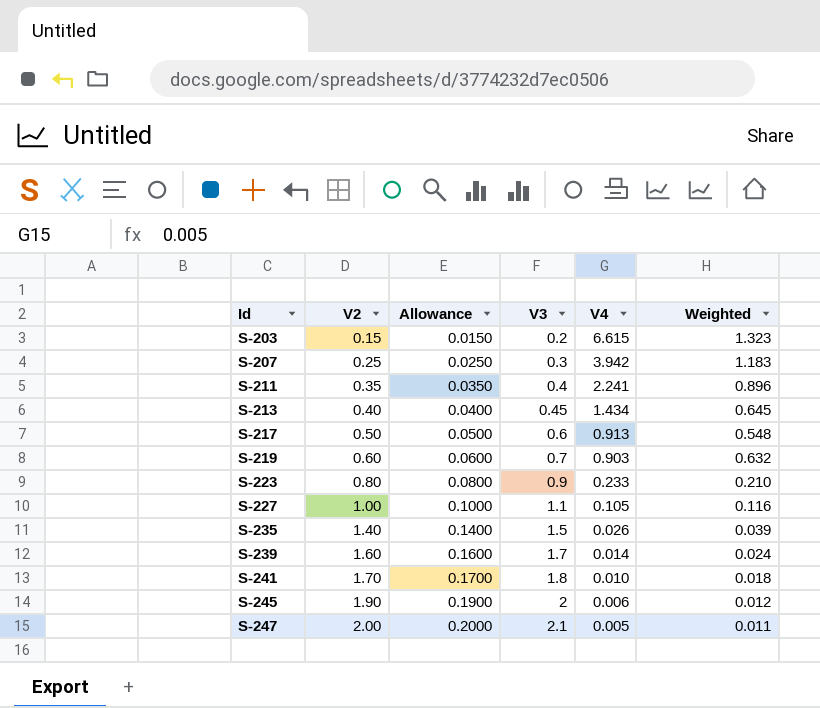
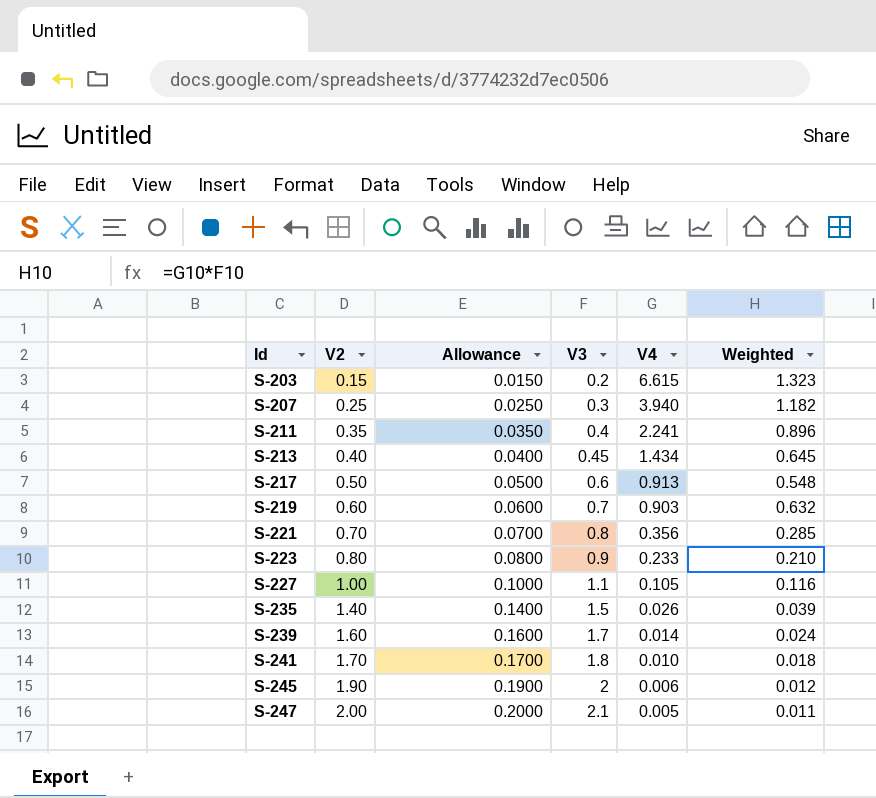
S-207 | V4: 3.942 -> 3.940
S-207 | Weighted: 1.183 -> 1.182
row S-221: none -> 0.70 | 0.0700 | 0.8 | 0.356 | 0.285

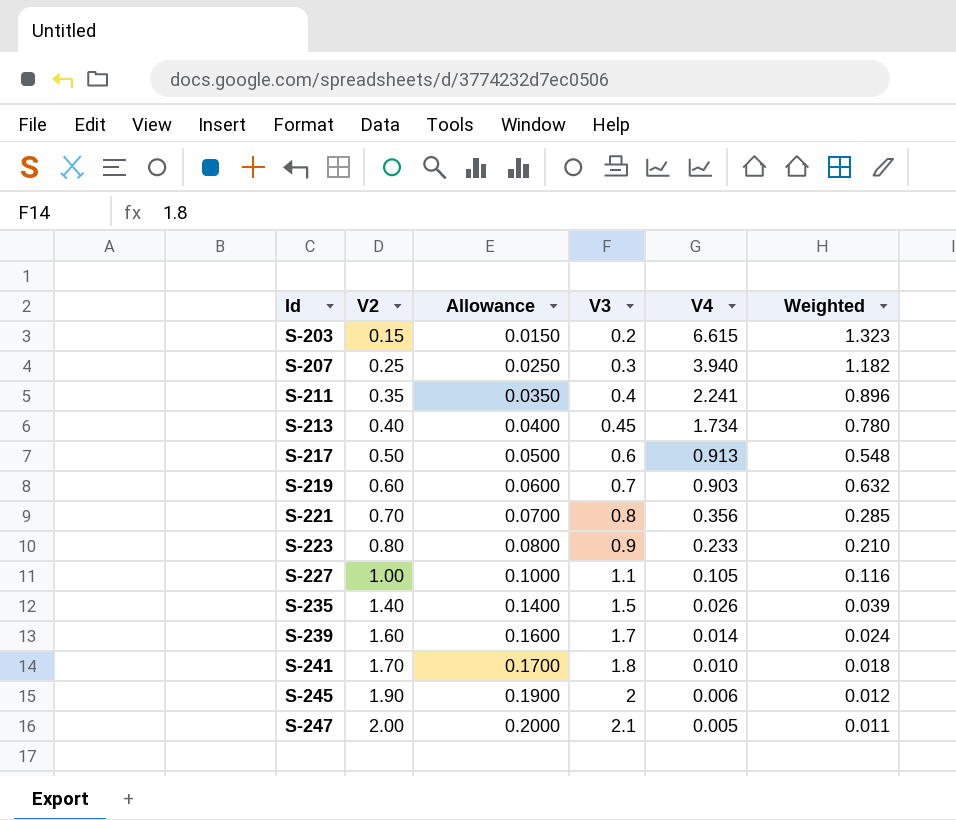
S-213 | V4: 1.434 -> 1.734
S-213 | Weighted: 0.645 -> 0.780

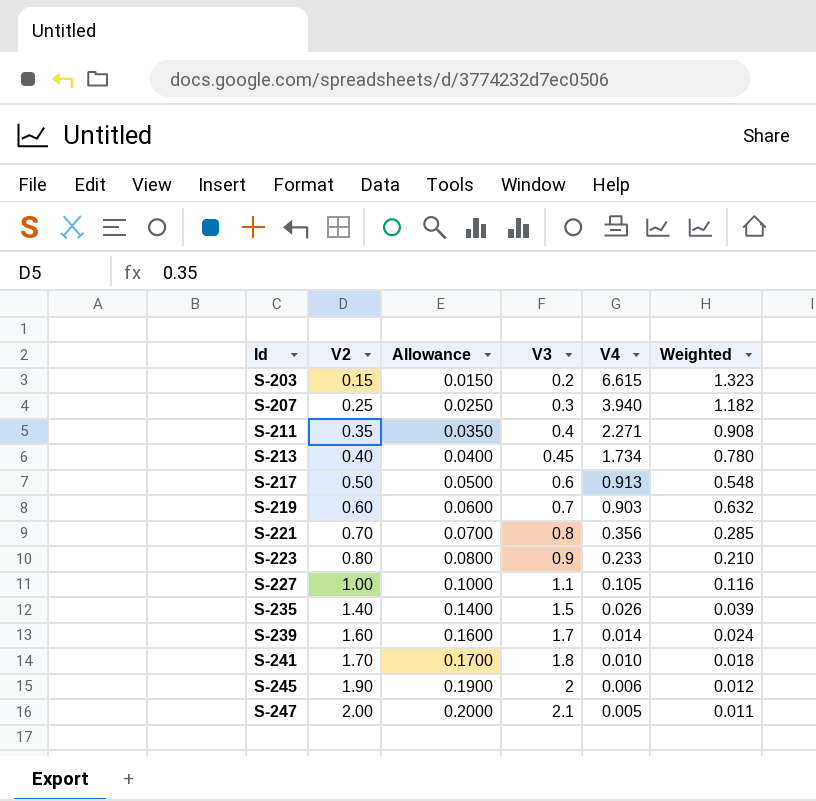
S-211 | V4: 2.241 -> 2.271
S-211 | Weighted: 0.896 -> 0.908

